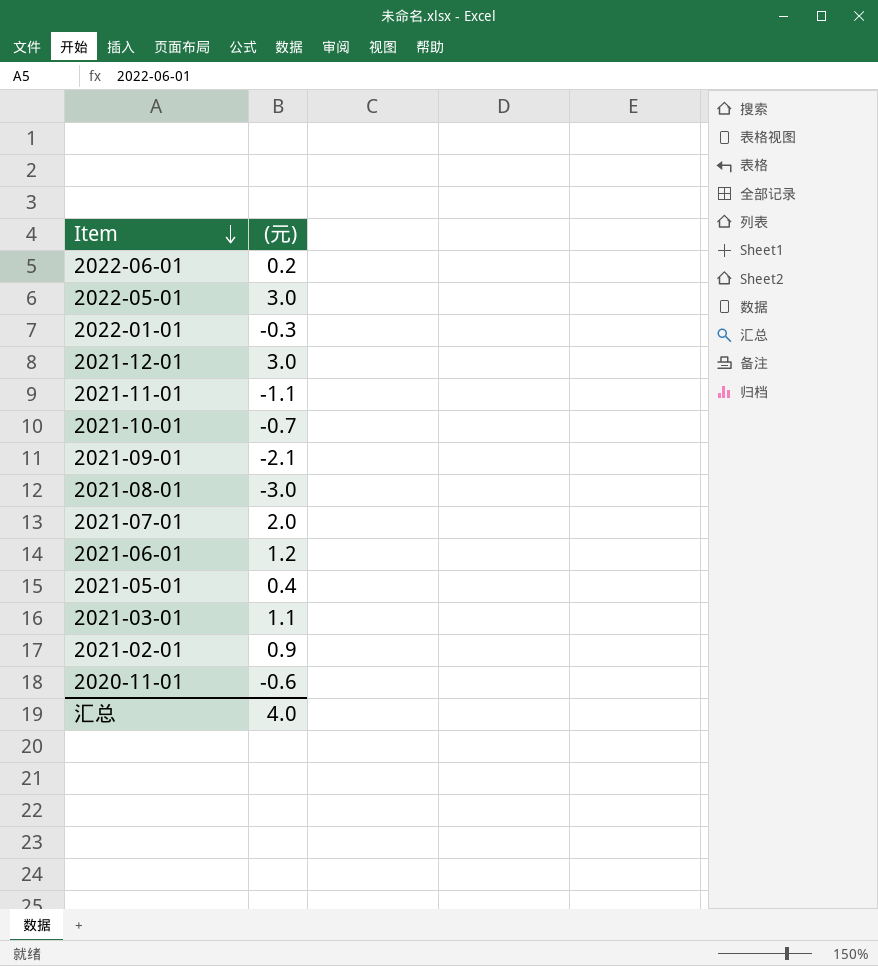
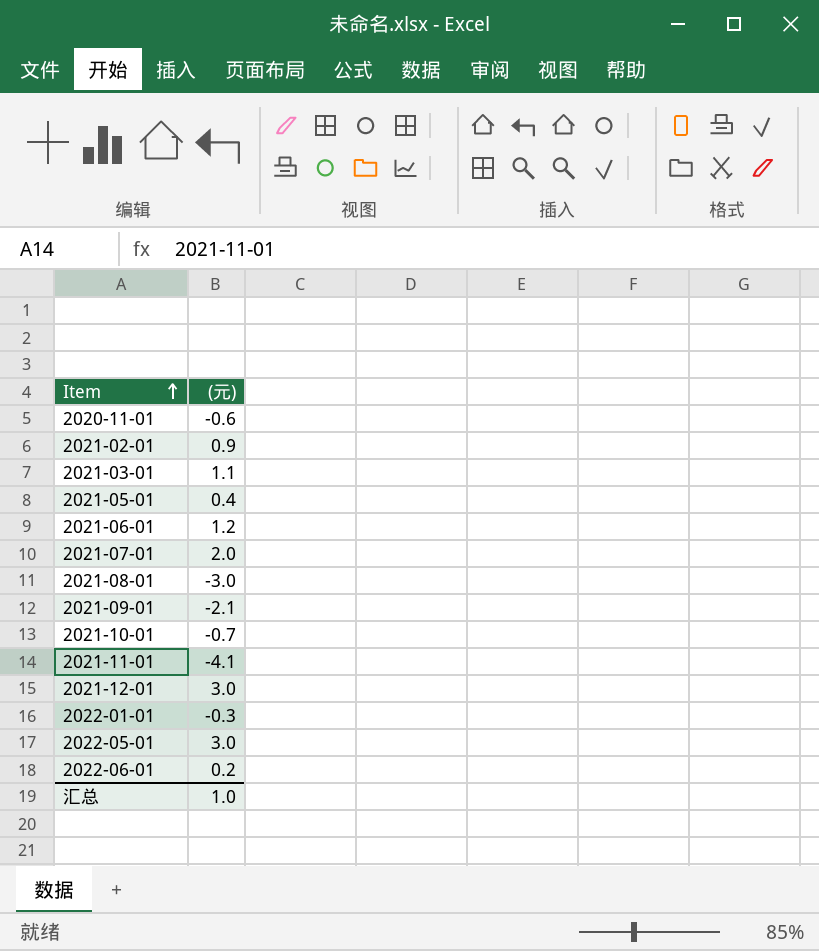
row order: Item descending -> Item ascending
2021-11-01 | (元): -1.1 -> -4.1
汇总 | (元): 4.0 -> 1.0

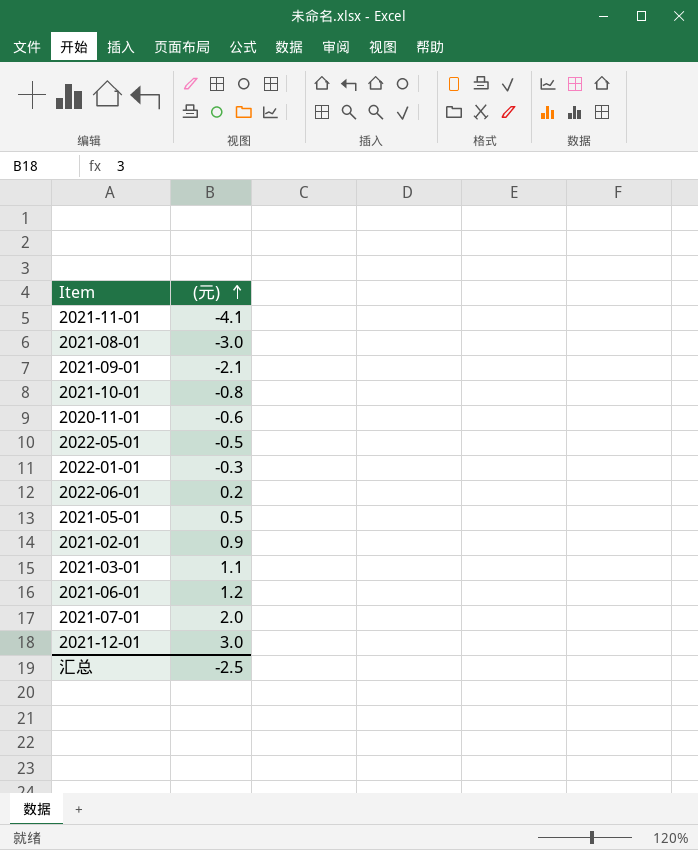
row order: Item ascending -> (元) ascending
2021-10-01 | (元): -0.7 -> -0.8
2022-05-01 | (元): 3.0 -> -0.5
2021-05-01 | (元): 0.4 -> 0.5
汇总 | (元): 1.0 -> -2.5

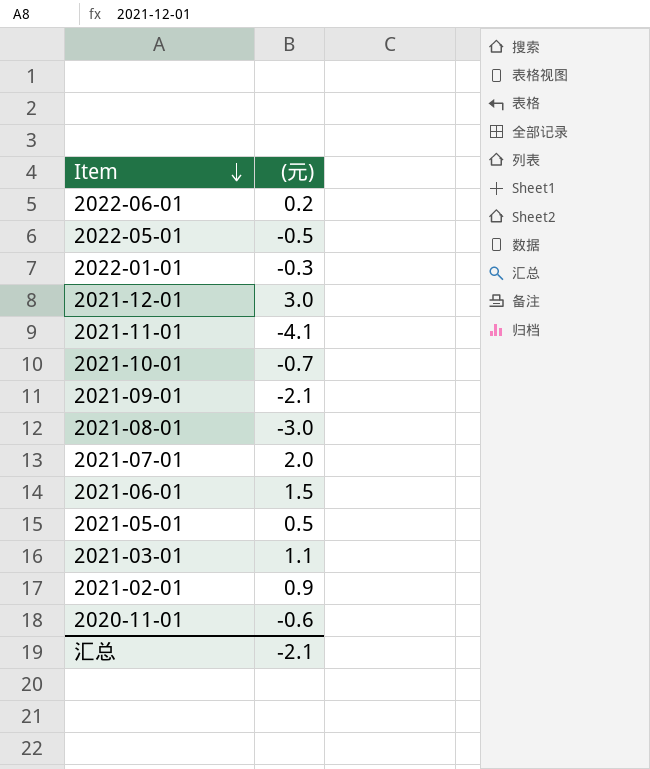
row order: (元) ascending -> Item descending
2021-10-01 | (元): -0.8 -> -0.7
2021-06-01 | (元): 1.2 -> 1.5
汇总 | (元): -2.5 -> -2.1

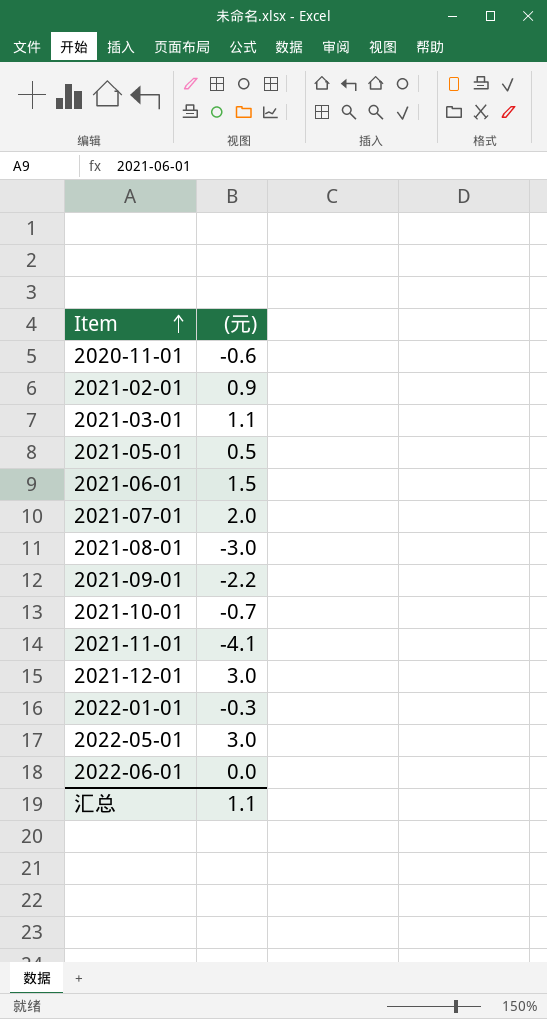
row order: Item descending -> Item ascending
2021-09-01 | (元): -2.1 -> -2.2
2022-05-01 | (元): -0.5 -> 3.0
2022-06-01 | (元): 0.2 -> 0.0
汇总 | (元): -2.1 -> 1.1

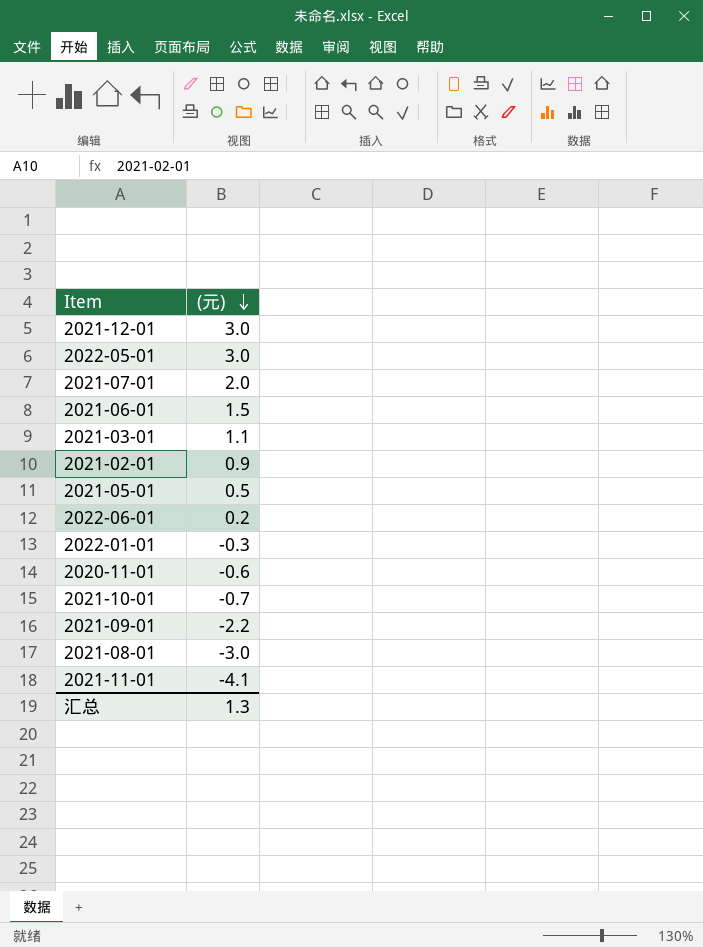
row order: Item ascending -> (元) descending
2022-06-01 | (元): 0.0 -> 0.2
汇总 | (元): 1.1 -> 1.3

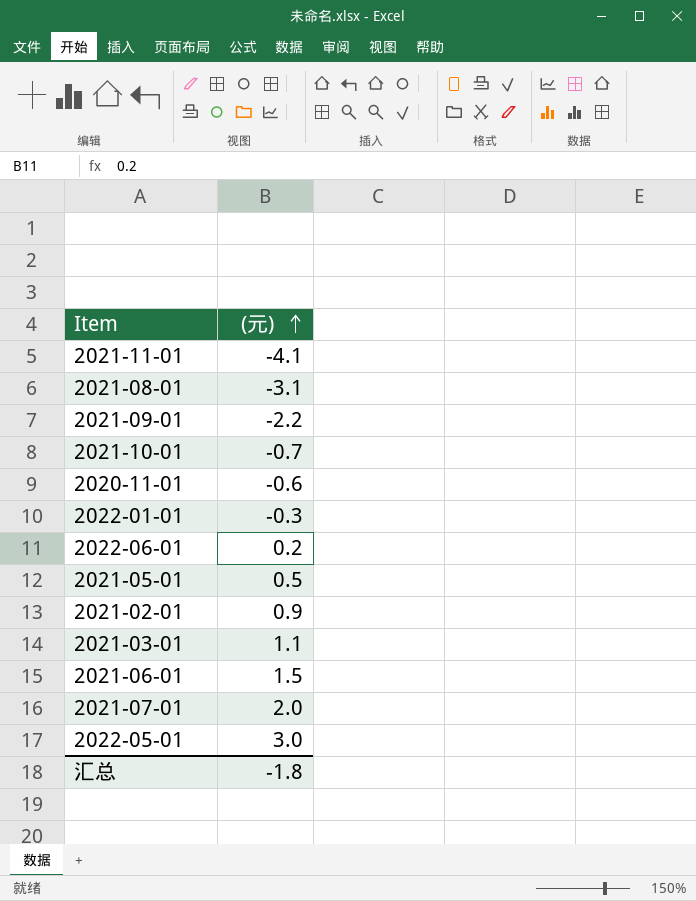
row order: (元) descending -> (元) ascending
row 2021-12-01: 3.0 -> none
2021-08-01 | (元): -3.0 -> -3.1
汇总 | (元): 1.3 -> -1.8

